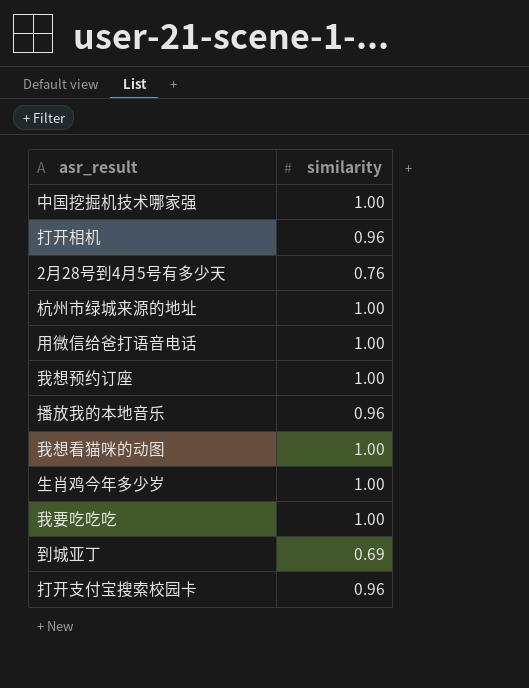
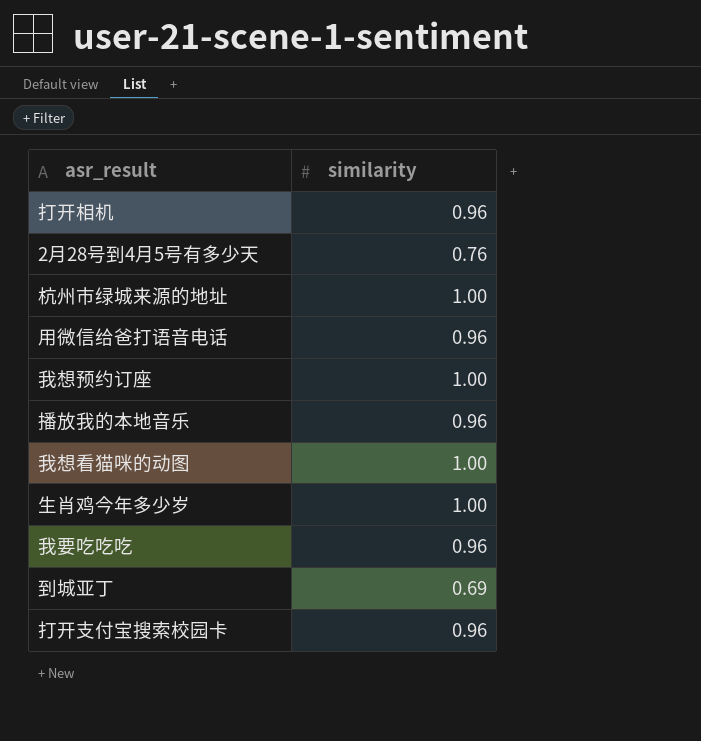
row 中国挖掘机技术哪家强: 1.00 -> none
用微信给爸打语音电话 | similarity: 1.00 -> 0.96
我要吃吃吃 | similarity: 1.00 -> 0.96

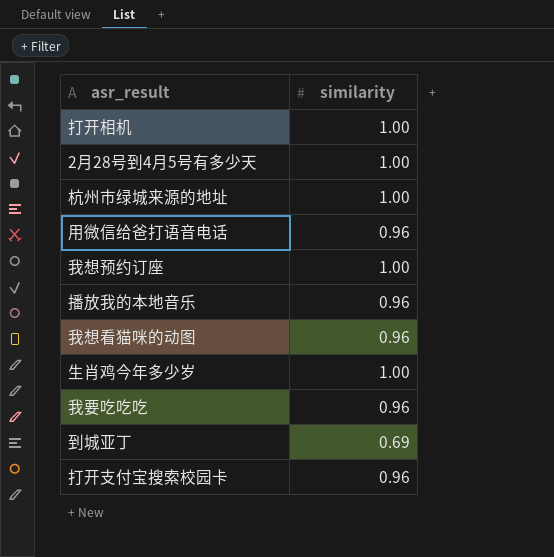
打开相机 | similarity: 0.96 -> 1.00
2月28号到4月5号有多少天 | similarity: 0.76 -> 1.00
我想看猫咪的动图 | similarity: 1.00 -> 0.96

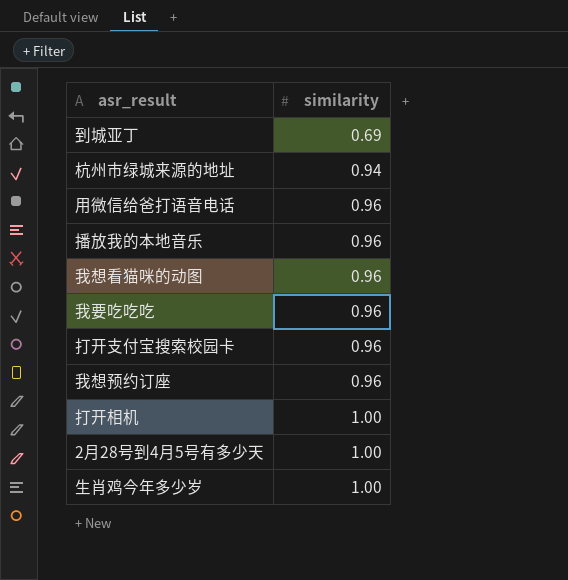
row order: none -> similarity ascending
杭州市绿城来源的地址 | similarity: 1.00 -> 0.94
我想预约订座 | similarity: 1.00 -> 0.96

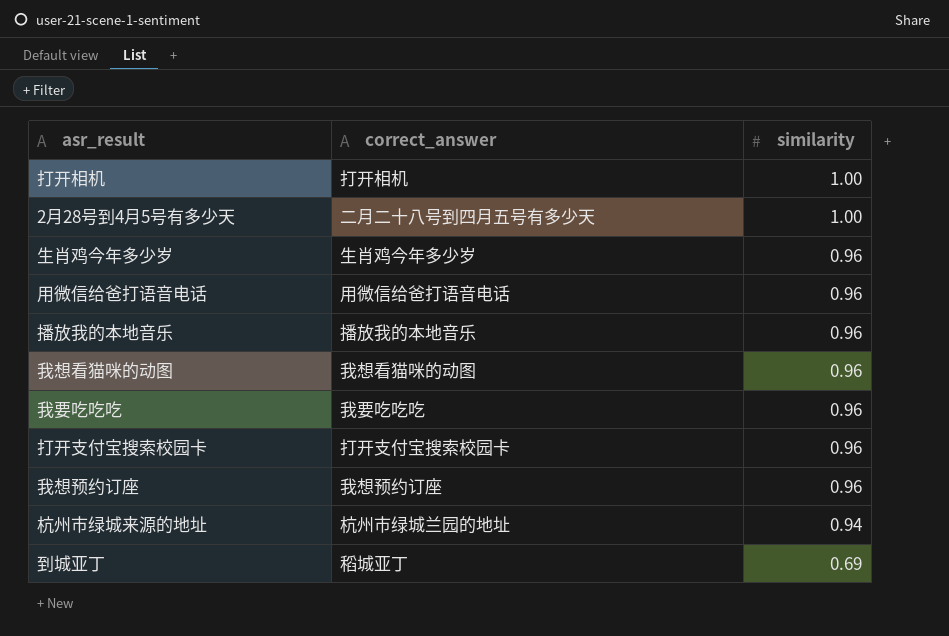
row order: similarity ascending -> similarity descending
column correct_answer | position: none -> 2
生肖鸡今年多少岁 | similarity: 1.00 -> 0.96

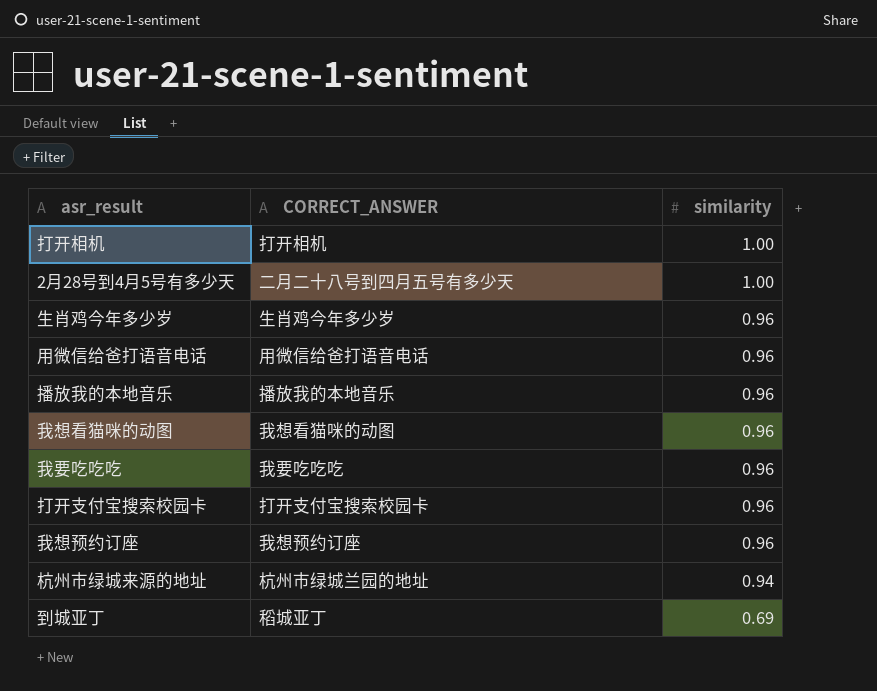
column name: correct_answer -> CORRECT_ANSWER

